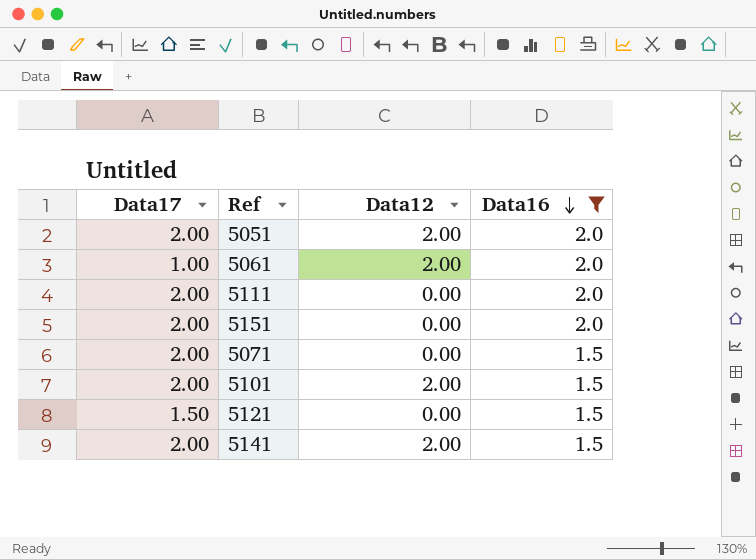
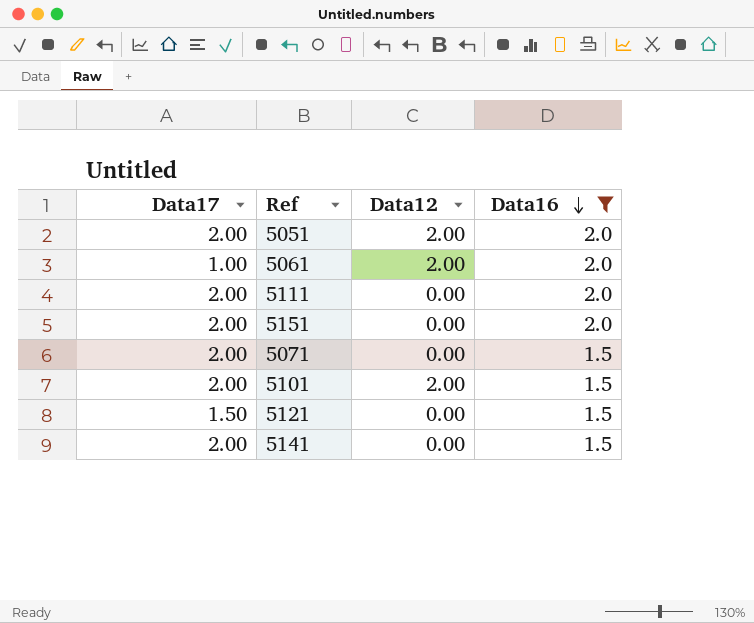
5141 | Data12: 2.00 -> 0.00

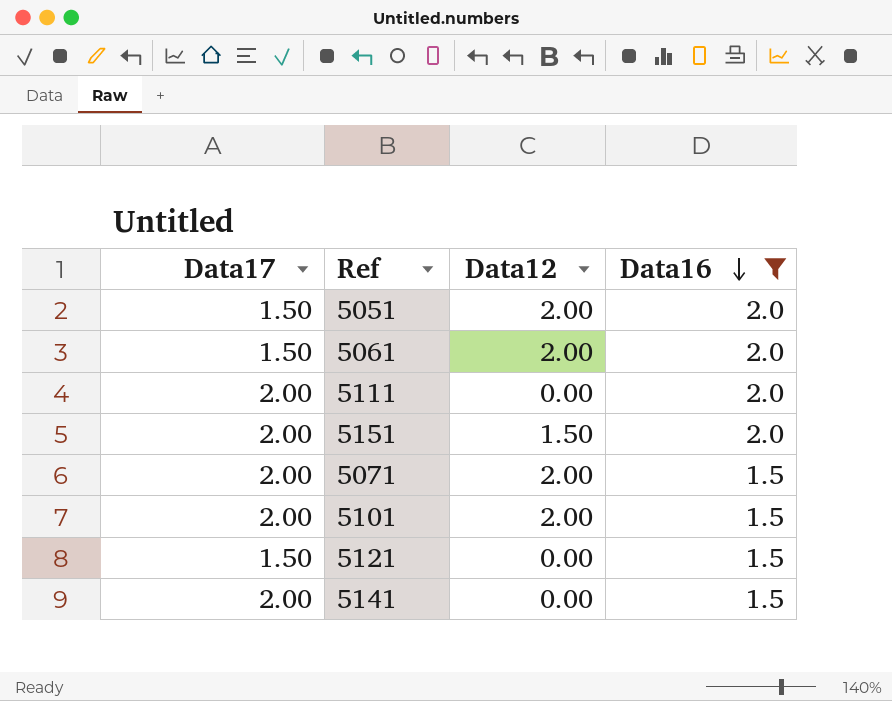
5051 | Data17: 2.00 -> 1.50
5061 | Data17: 1.00 -> 1.50
5151 | Data12: 0.00 -> 1.50
5071 | Data12: 0.00 -> 2.00

